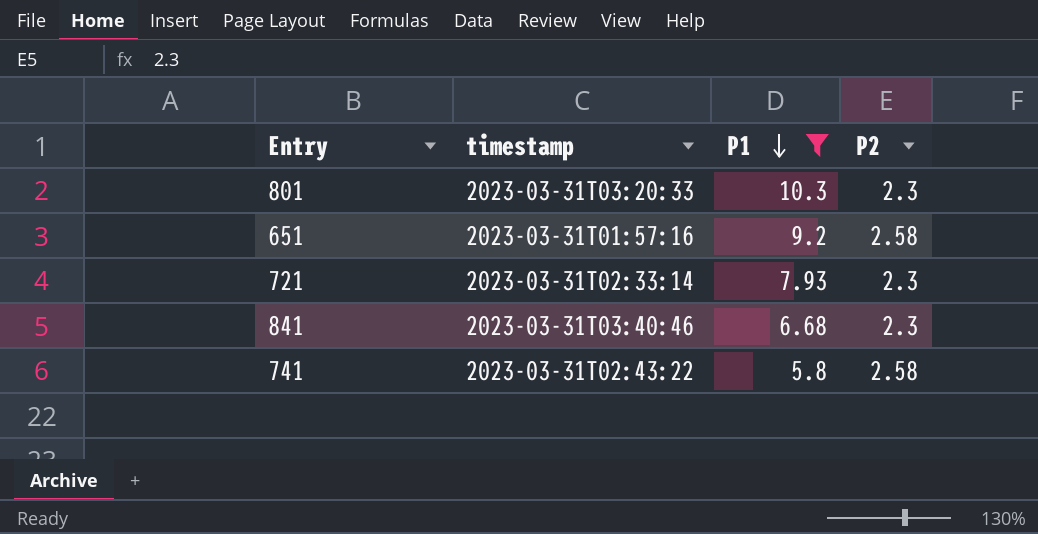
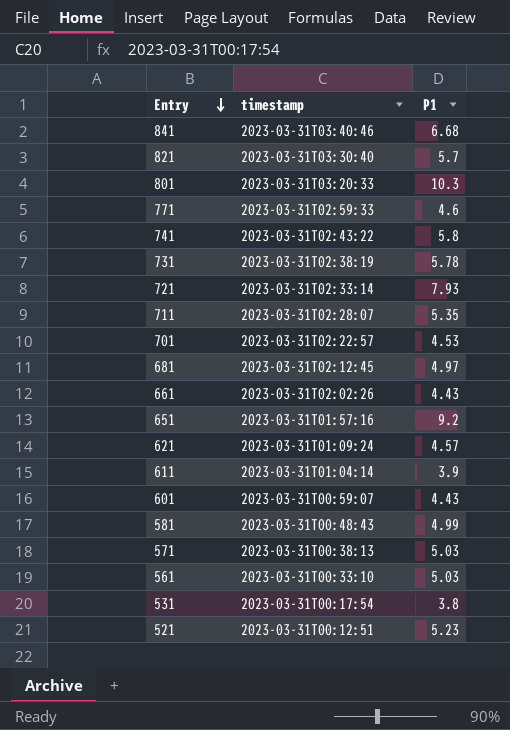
filter: P1 >= 5.8 -> none
row order: P1 descending -> Entry descending
column P2 | position: 4 -> none

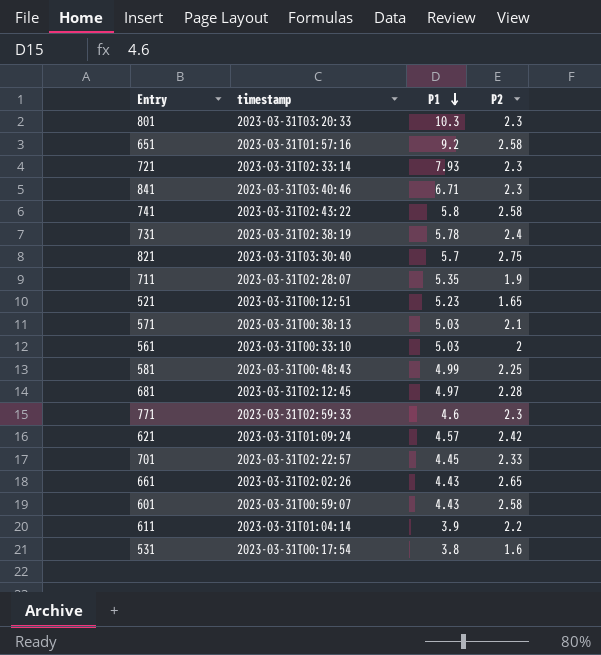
row order: Entry descending -> P1 descending
column P2 | position: none -> 4
841 | P1: 6.68 -> 6.71
701 | P1: 4.53 -> 4.45

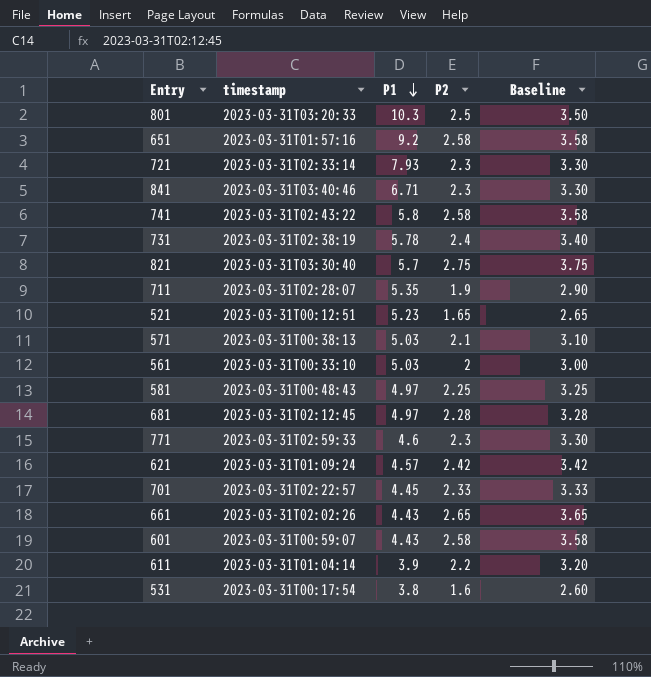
column Baseline | formula: none -> [P2] + 1
801 | P2: 2.3 -> 2.5
581 | P1: 4.99 -> 4.97

